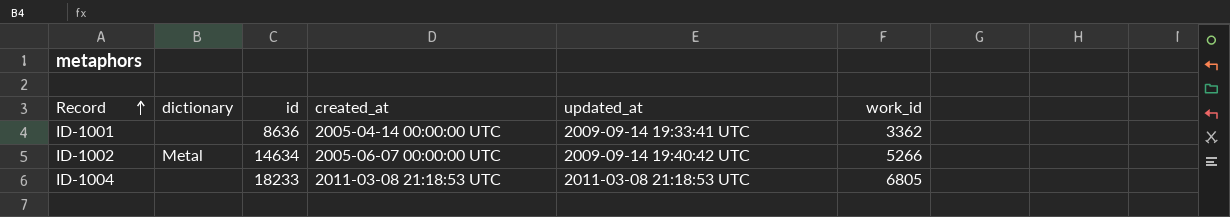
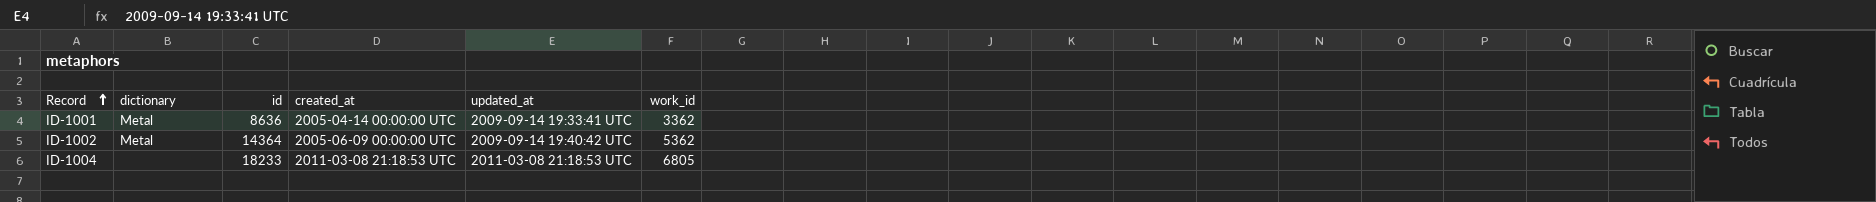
ID-1001 | dictionary: none -> Metal
ID-1002 | id: 14634 -> 14364
ID-1002 | created_at: 2005-06-07 00:00:00 UTC -> 2005-06-09 00:00:00 UTC
ID-1002 | work_id: 5266 -> 5362

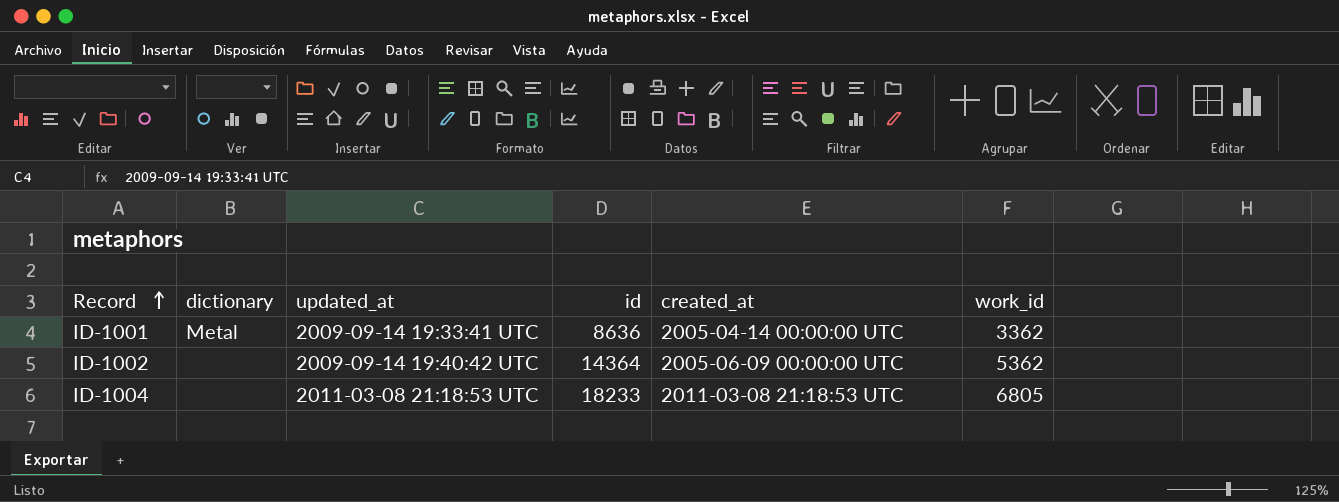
column updated_at | position: 5 -> 3
ID-1002 | dictionary: Metal -> none

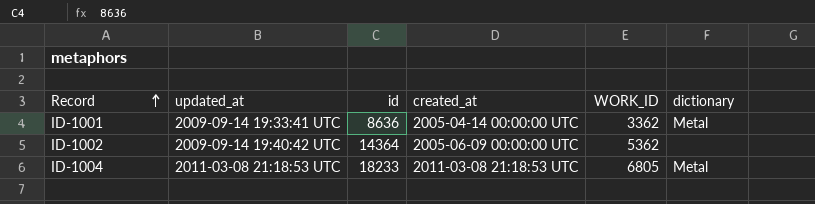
column name: work_id -> WORK_ID
column dictionary | position: 2 -> 6
ID-1004 | dictionary: none -> Metal

